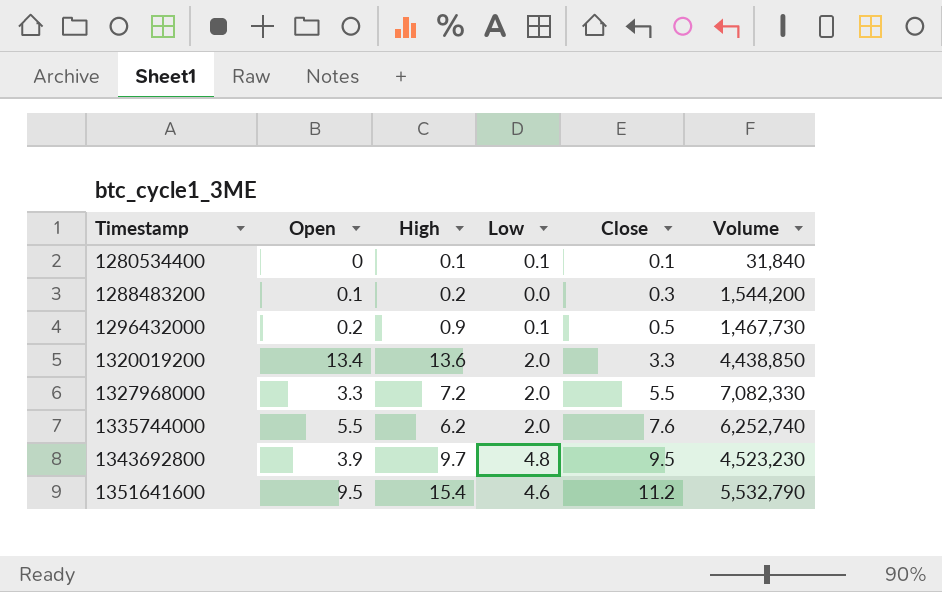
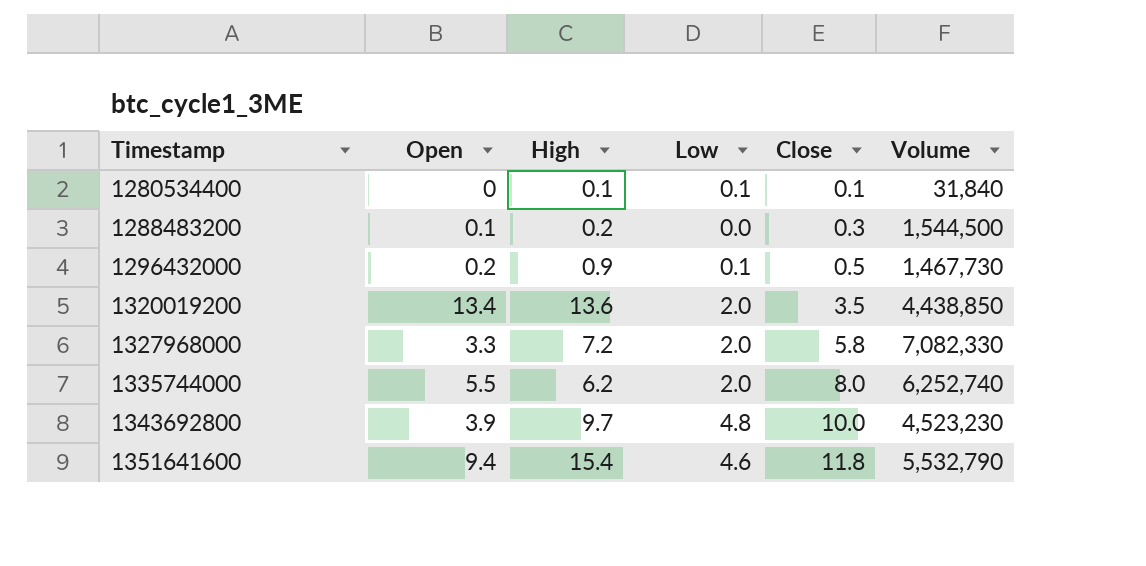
1288483200 | Volume: 1,544,200 -> 1,544,500
1320019200 | Close: 3.3 -> 3.5
1327968000 | Close: 5.5 -> 5.8
1335744000 | Close: 7.6 -> 8.0
1343692800 | Close: 9.5 -> 10.0
1351641600 | Open: 9.5 -> 9.4
1351641600 | Close: 11.2 -> 11.8

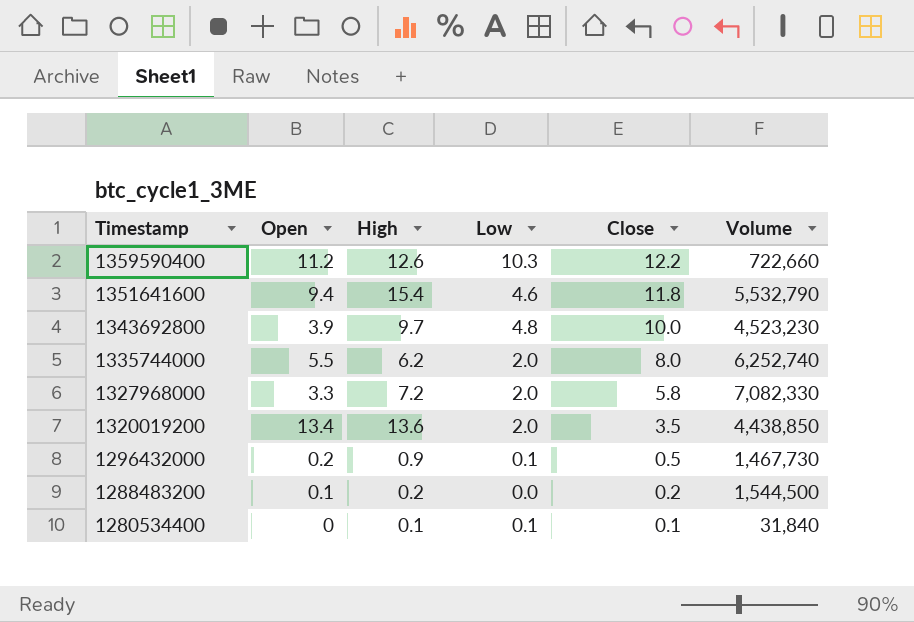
row order: Timestamp ascending -> Timestamp descending
row 1359590400: none -> 11.2 | 12.6 | 10.3 | 12.2 | 722,660
1288483200 | Close: 0.3 -> 0.2

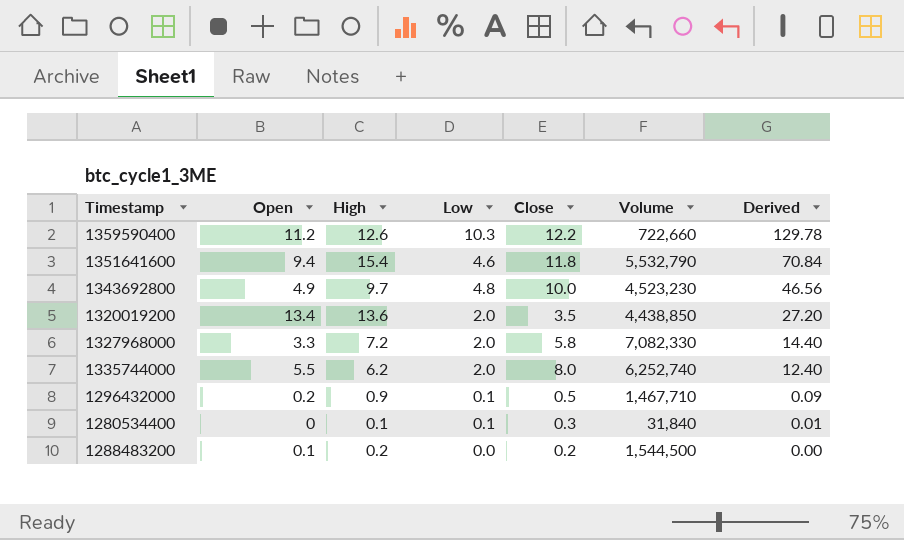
row order: Timestamp descending -> Derived descending
column Derived | formula: none -> [High] * [Low]
1343692800 | Open: 3.9 -> 4.9
1296432000 | Volume: 1,467,730 -> 1,467,710
1280534400 | Close: 0.1 -> 0.3

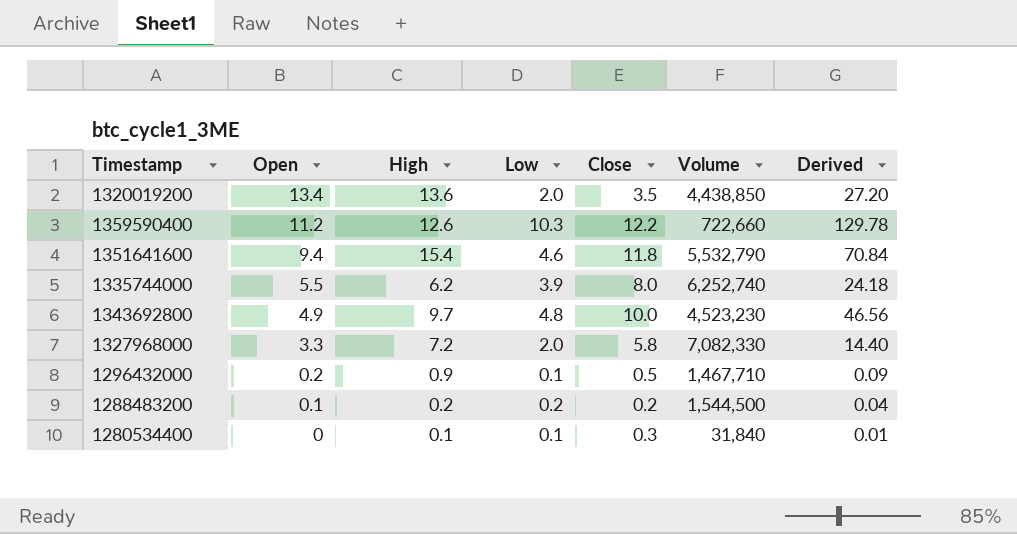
row order: Derived descending -> Open descending
1335744000 | Low: 2.0 -> 3.9
1335744000 | Derived: 12.40 -> 24.18
1288483200 | Low: 0.0 -> 0.2
1288483200 | Derived: 0.00 -> 0.04

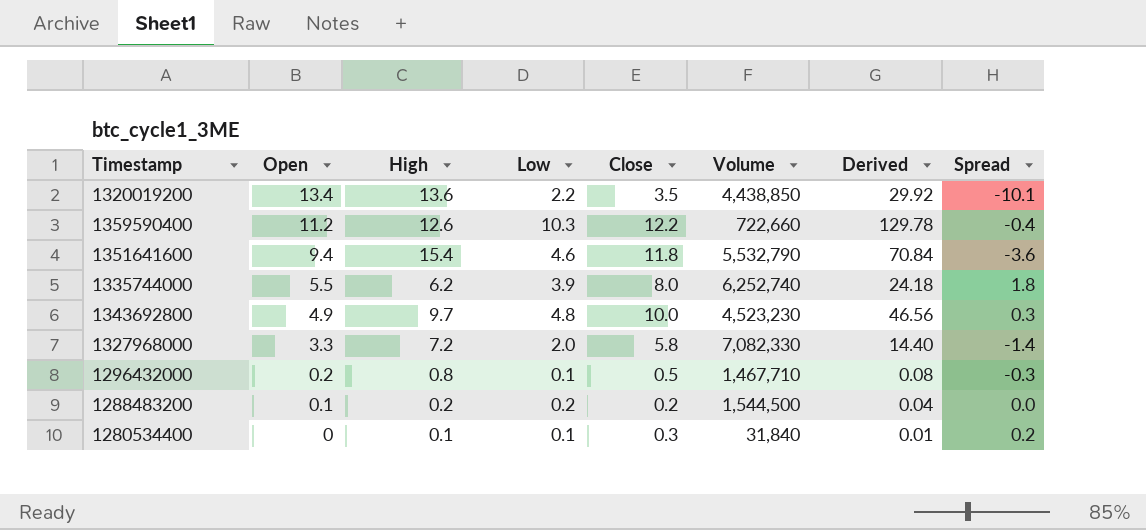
column Spread | formula: none -> [Close] - [High]
1320019200 | Low: 2.0 -> 2.2
1320019200 | Derived: 27.20 -> 29.92
1296432000 | High: 0.9 -> 0.8
1296432000 | Derived: 0.09 -> 0.08

